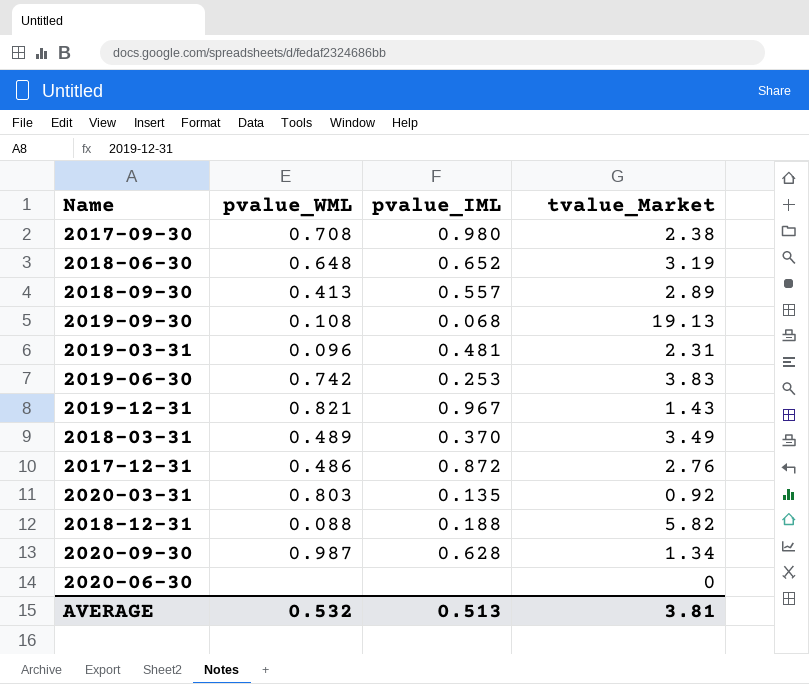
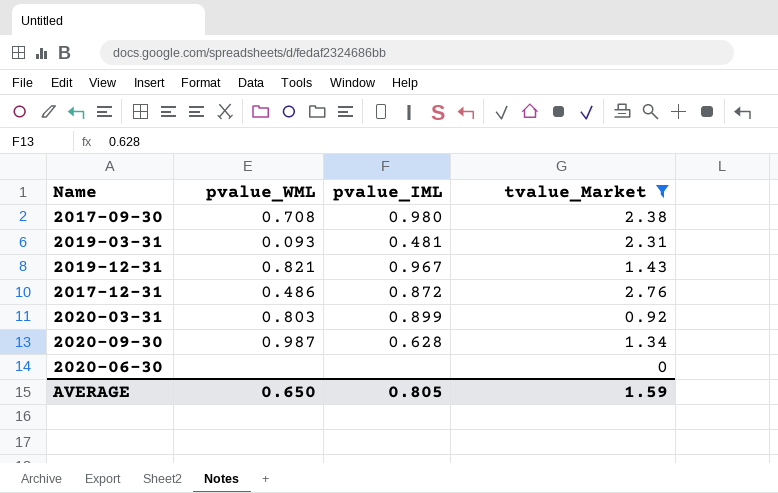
filter: none -> tvalue_Market <= 2.76
2019-03-31 | pvalue_WML: 0.096 -> 0.093
2020-03-31 | pvalue_IML: 0.135 -> 0.899
AVERAGE | pvalue_WML: 0.532 -> 0.650
AVERAGE | pvalue_IML: 0.513 -> 0.805
AVERAGE | tvalue_Market: 3.81 -> 1.59

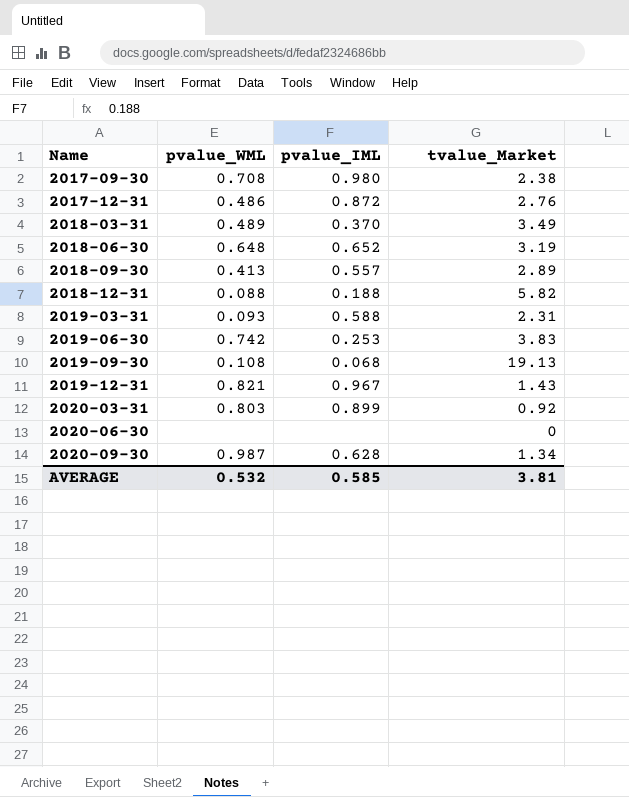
filter: tvalue_Market <= 2.76 -> none
row order: none -> Name ascending
2019-03-31 | pvalue_IML: 0.481 -> 0.588
AVERAGE | pvalue_WML: 0.650 -> 0.532
AVERAGE | pvalue_IML: 0.805 -> 0.585
AVERAGE | tvalue_Market: 1.59 -> 3.81

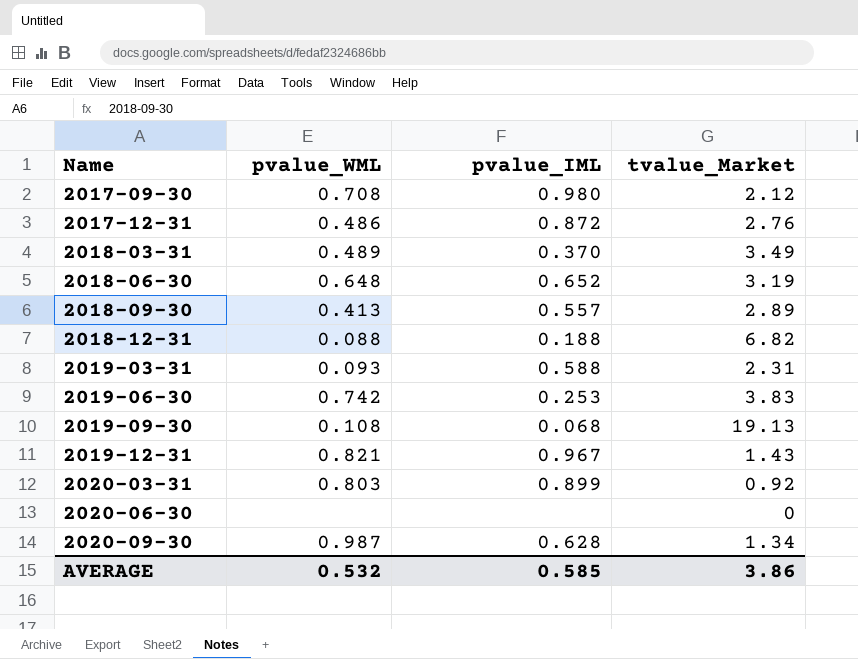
2017-09-30 | tvalue_Market: 2.38 -> 2.12
2018-12-31 | tvalue_Market: 5.82 -> 6.82
AVERAGE | tvalue_Market: 3.81 -> 3.86

